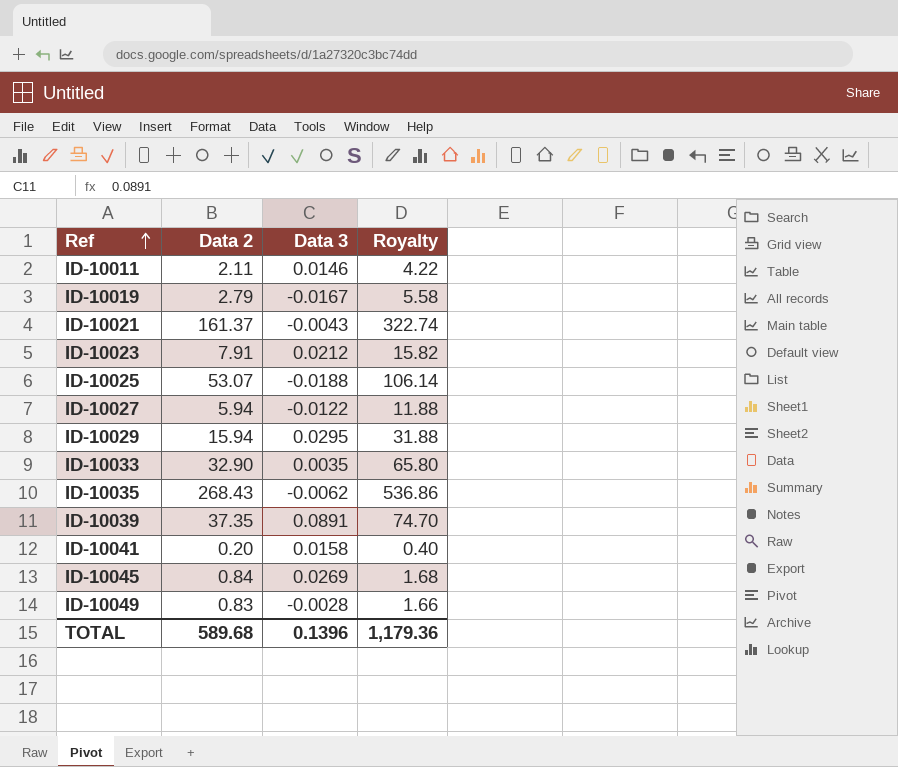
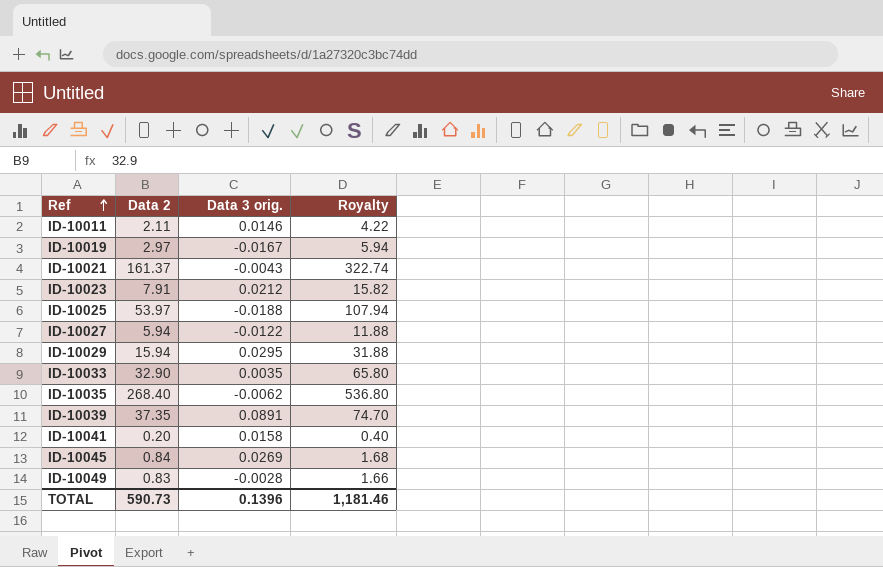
column name: Data 3 -> Data 3 orig.
ID-10019 | Data 2: 2.79 -> 2.97
ID-10019 | Royalty: 5.58 -> 5.94
ID-10025 | Data 2: 53.07 -> 53.97
ID-10025 | Royalty: 106.14 -> 107.94
ID-10035 | Data 2: 268.43 -> 268.40
ID-10035 | Royalty: 536.86 -> 536.80
TOTAL | Data 2: 589.68 -> 590.73
TOTAL | Royalty: 1,179.36 -> 1,181.46

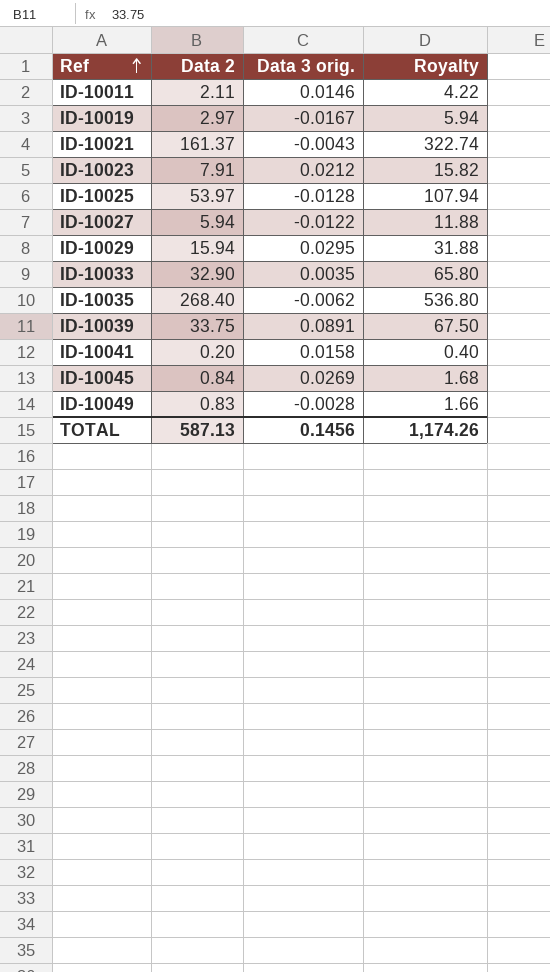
ID-10025 | Data 3 orig.: -0.0188 -> -0.0128
ID-10039 | Data 2: 37.35 -> 33.75
ID-10039 | Royalty: 74.70 -> 67.50
TOTAL | Data 2: 590.73 -> 587.13
TOTAL | Data 3 orig.: 0.1396 -> 0.1456
TOTAL | Royalty: 1,181.46 -> 1,174.26

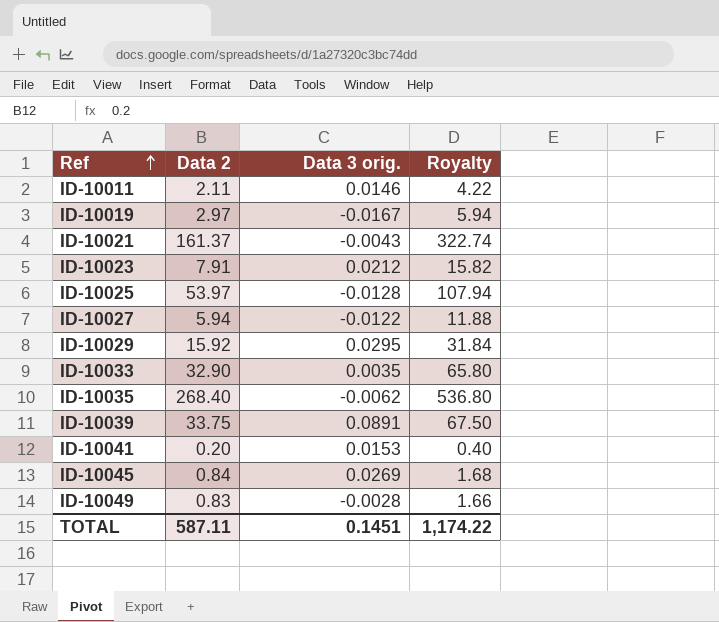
ID-10029 | Data 2: 15.94 -> 15.92
ID-10029 | Royalty: 31.88 -> 31.84
ID-10041 | Data 3 orig.: 0.0158 -> 0.0153
TOTAL | Data 2: 587.13 -> 587.11
TOTAL | Data 3 orig.: 0.1456 -> 0.1451
TOTAL | Royalty: 1,174.26 -> 1,174.22

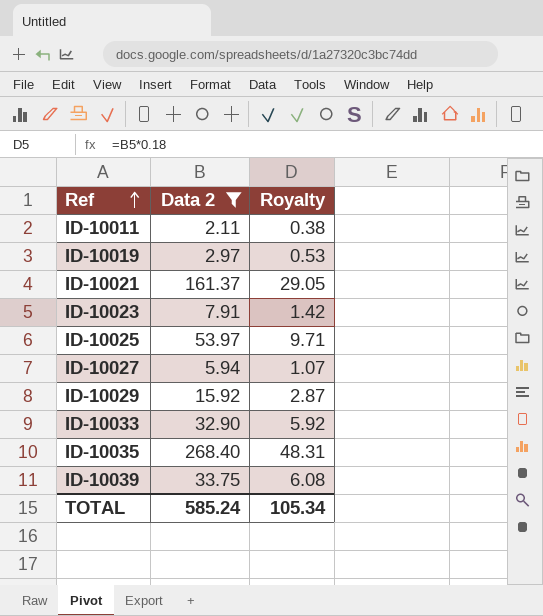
filter: none -> Data 2 >= 2.11
column Data 3 orig. | position: 3 -> none
column Royalty | formula: [Data 2] * 2 -> [Data 2] * 0.18
TOTAL | Data 2: 587.11 -> 585.24
TOTAL | Royalty: 1,174.22 -> 105.34

